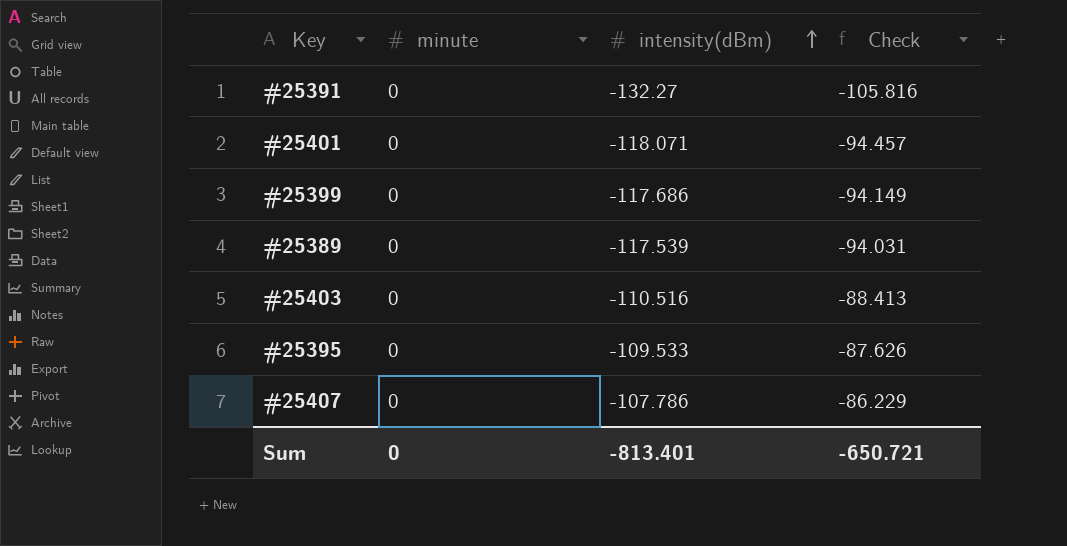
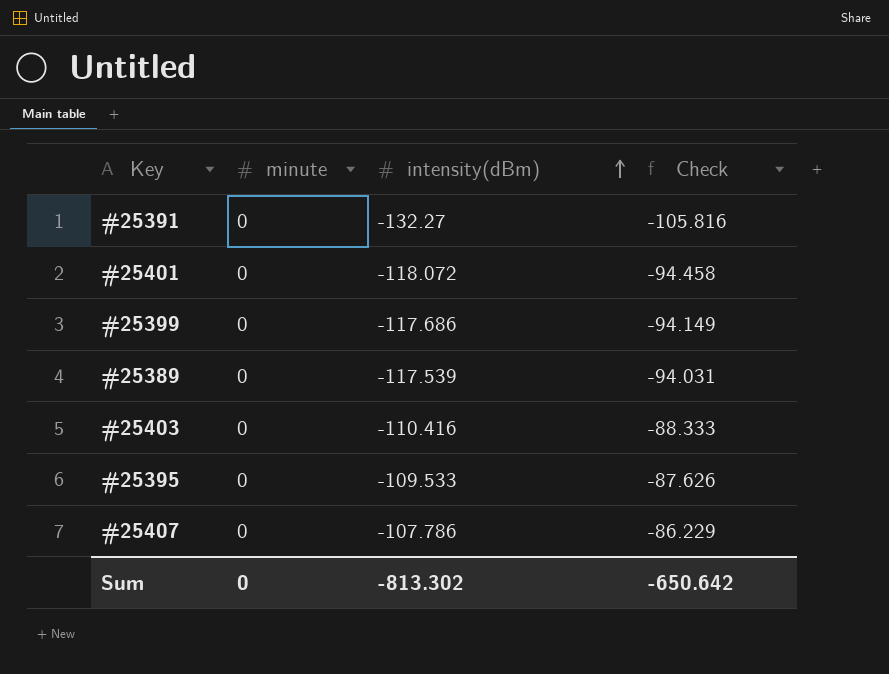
#25401 | intensity(dBm): -118.071 -> -118.072
#25401 | Check: -94.457 -> -94.458
#25403 | intensity(dBm): -110.516 -> -110.416
#25403 | Check: -88.413 -> -88.333
Sum | intensity(dBm): -813.401 -> -813.302
Sum | Check: -650.721 -> -650.642

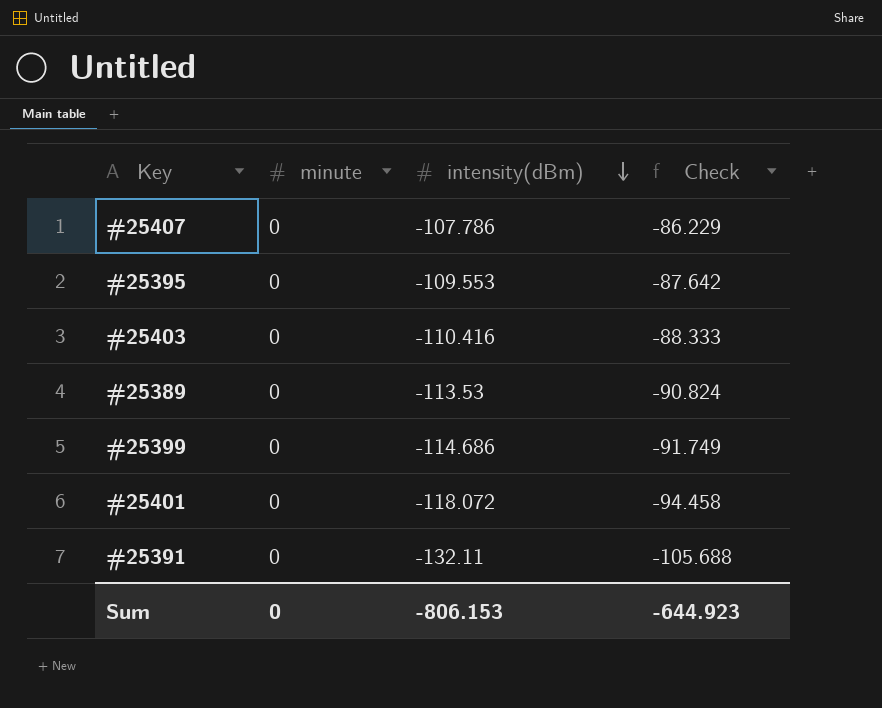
row order: intensity(dBm) ascending -> intensity(dBm) descending
#25395 | intensity(dBm): -109.533 -> -109.553
#25395 | Check: -87.626 -> -87.642
#25389 | intensity(dBm): -117.539 -> -113.53
#25389 | Check: -94.031 -> -90.824
#25399 | intensity(dBm): -117.686 -> -114.686
#25399 | Check: -94.149 -> -91.749
#25391 | intensity(dBm): -132.27 -> -132.11
#25391 | Check: -105.816 -> -105.688
Sum | intensity(dBm): -813.302 -> -806.153
Sum | Check: -650.642 -> -644.923

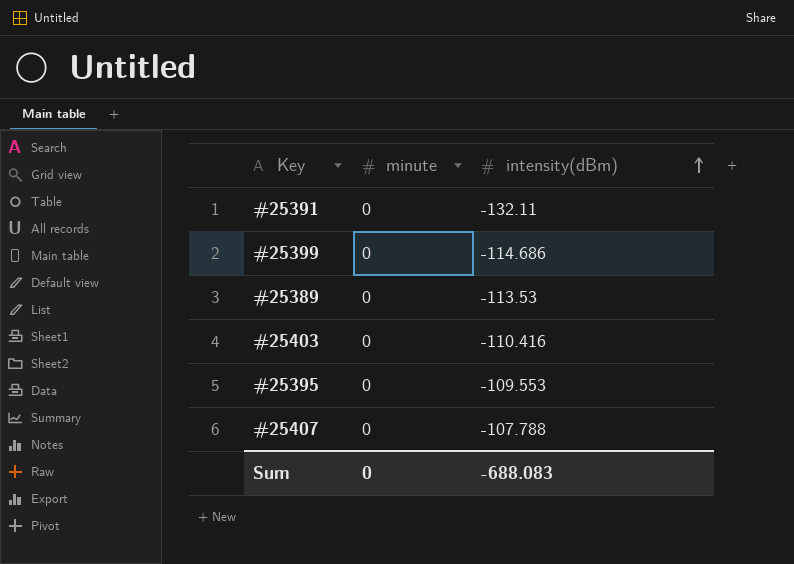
row order: intensity(dBm) descending -> intensity(dBm) ascending
column Check | formula: [intensity(dBm)] * 0.8 -> none
row #25401: 0 | -118.072 | -94.458 -> none
#25407 | intensity(dBm): -107.786 -> -107.788
Sum | intensity(dBm): -806.153 -> -688.083

